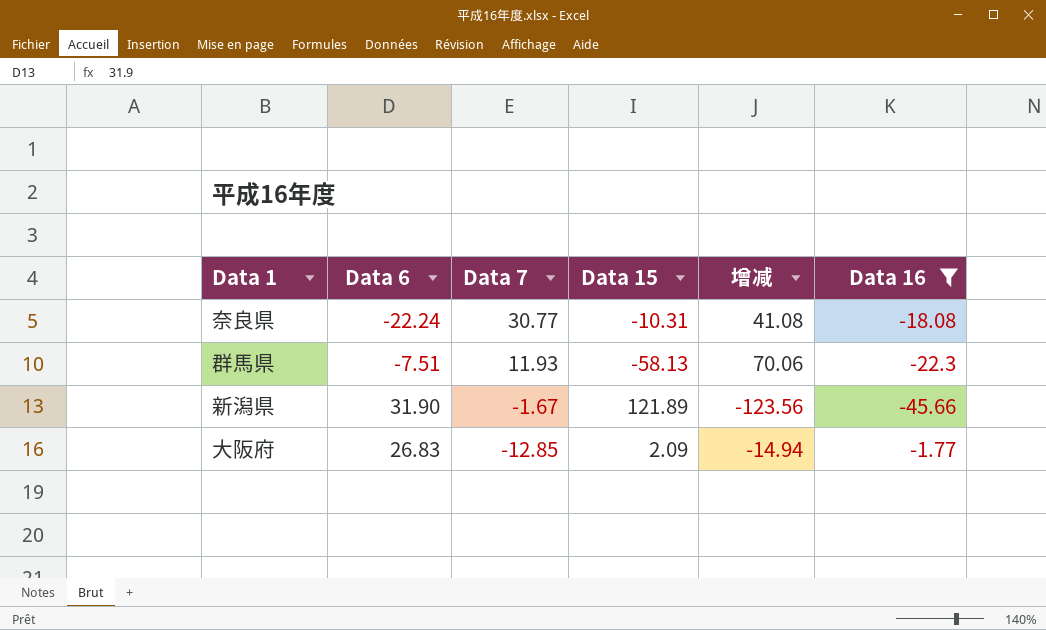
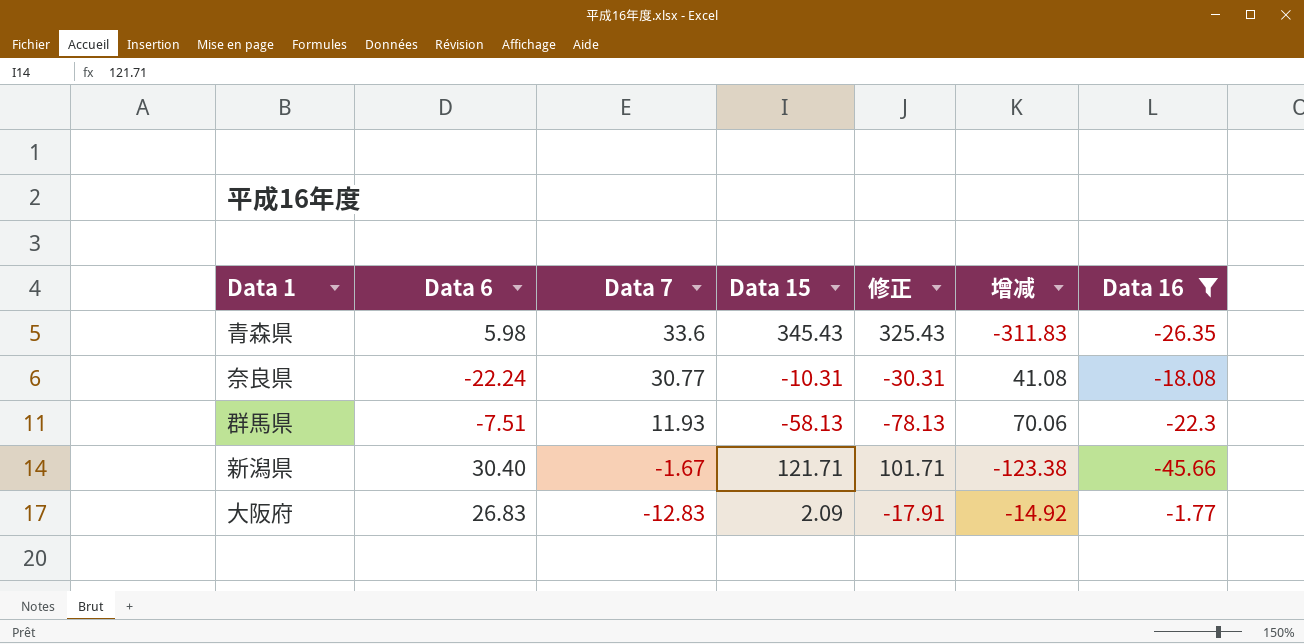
column 修正 | formula: none -> [Data 15] - 20
row 青森県: none -> 5.98 | 33.6 | 345.43 | 325.43 | -311.83 | -26.35
新潟県 | Data 6: 31.90 -> 30.40
新潟県 | Data 15: 121.89 -> 121.71
新潟県 | 增减: -123.56 -> -123.38
大阪府 | Data 7: -12.85 -> -12.83
大阪府 | 增减: -14.94 -> -14.92

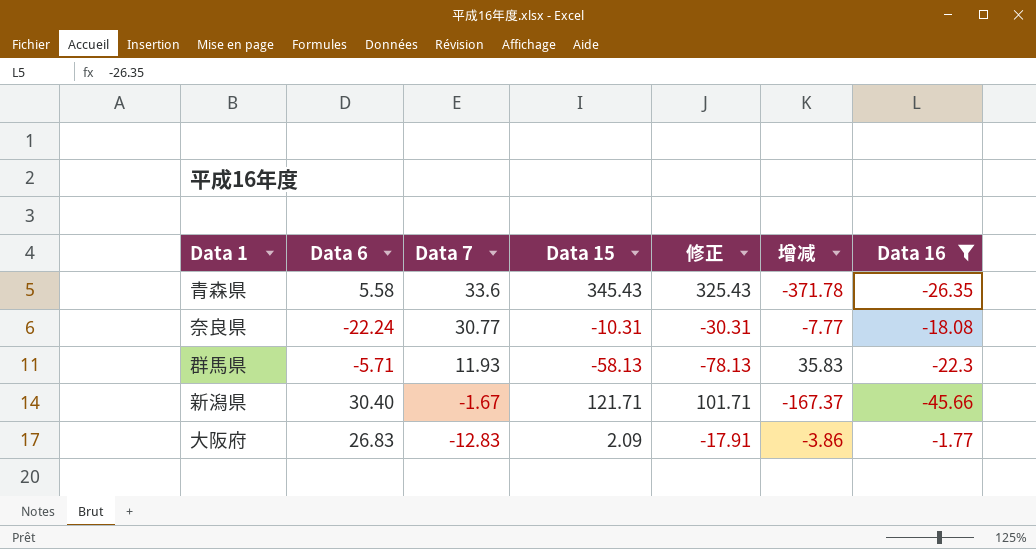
column 增减 | formula: [Data 7] - [Data 15] -> [Data 16] - [Data 15]
青森県 | Data 6: 5.98 -> 5.58
群馬県 | Data 6: -7.51 -> -5.71

